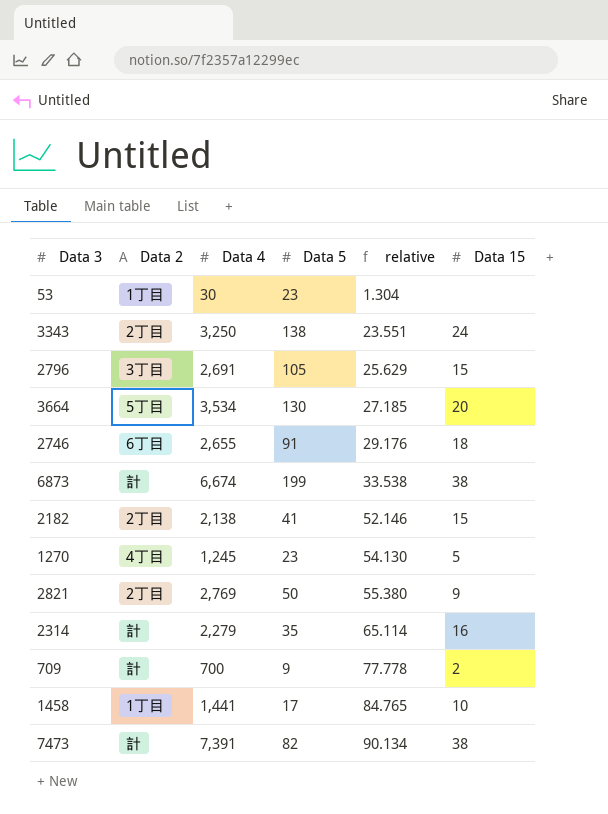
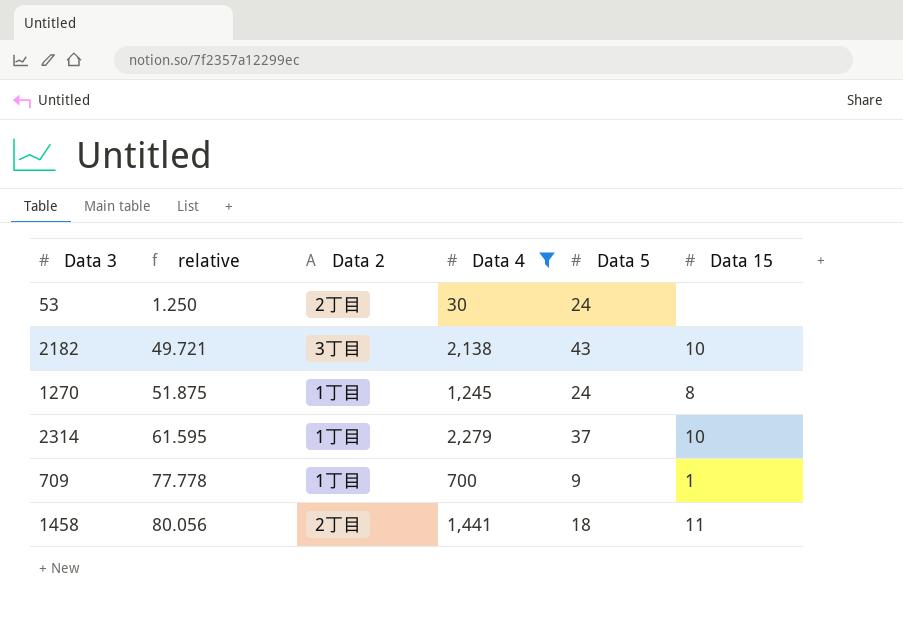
filter: none -> Data 4 <= 2,279
column relative | position: 5 -> 2
53 | relative: 1.304 -> 1.250
53 | Data 2: 1丁目 -> 2丁目
53 | Data 5: 23 -> 24
2182 | relative: 52.146 -> 49.721
2182 | Data 2: 2丁目 -> 3丁目
2182 | Data 5: 41 -> 43
2182 | Data 15: 15 -> 10
1270 | relative: 54.130 -> 51.875
1270 | Data 2: 4丁目 -> 1丁目
1270 | Data 5: 23 -> 24
1270 | Data 15: 5 -> 8
2314 | relative: 65.114 -> 61.595
2314 | Data 2: 計 -> 1丁目
2314 | Data 5: 35 -> 37
2314 | Data 15: 16 -> 10
709 | Data 2: 計 -> 1丁目
709 | Data 15: 2 -> 1
1458 | relative: 84.765 -> 80.056
1458 | Data 2: 1丁目 -> 2丁目
1458 | Data 5: 17 -> 18
1458 | Data 15: 10 -> 11

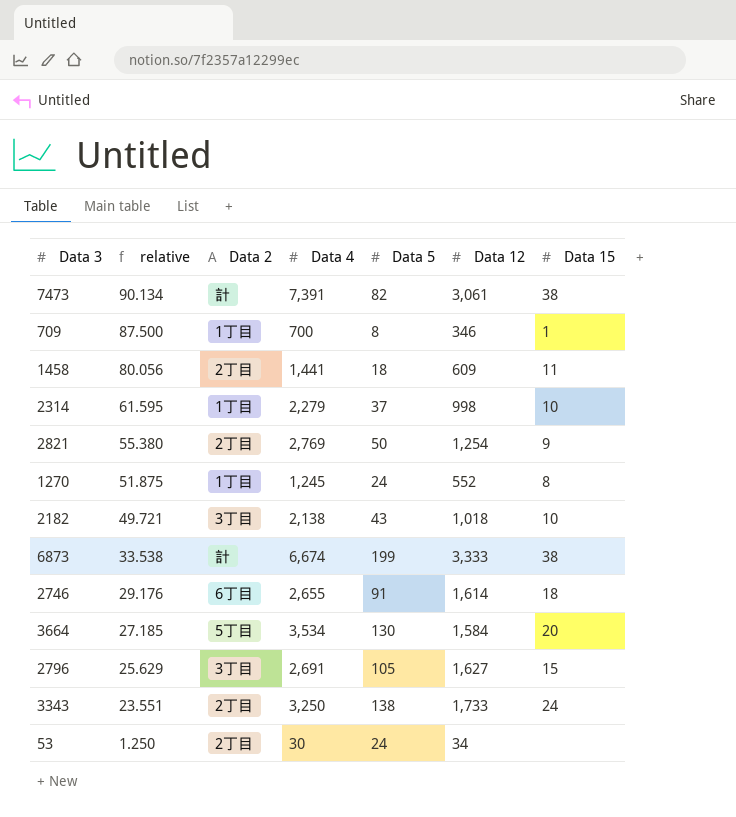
filter: Data 4 <= 2,279 -> none
row order: relative ascending -> relative descending
column Data 12 | position: none -> 6
709 | relative: 77.778 -> 87.500
709 | Data 5: 9 -> 8

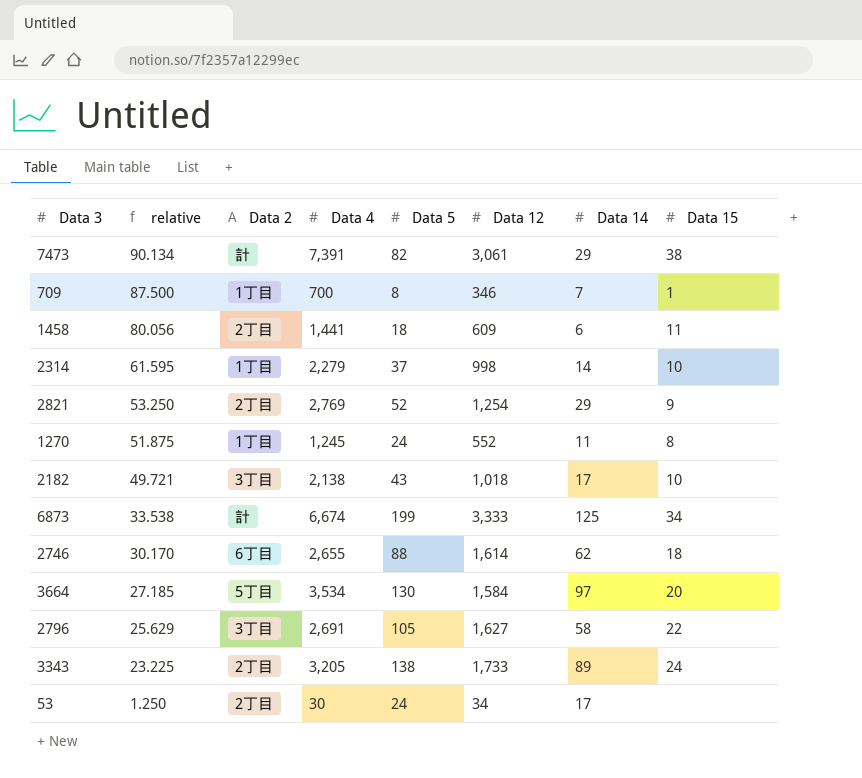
column Data 14 | position: none -> 7
2821 | relative: 55.380 -> 53.250
2821 | Data 5: 50 -> 52
6873 | Data 15: 38 -> 34
2746 | relative: 29.176 -> 30.170
2746 | Data 5: 91 -> 88
2796 | Data 15: 15 -> 22
3343 | relative: 23.551 -> 23.225
3343 | Data 4: 3,250 -> 3,205

